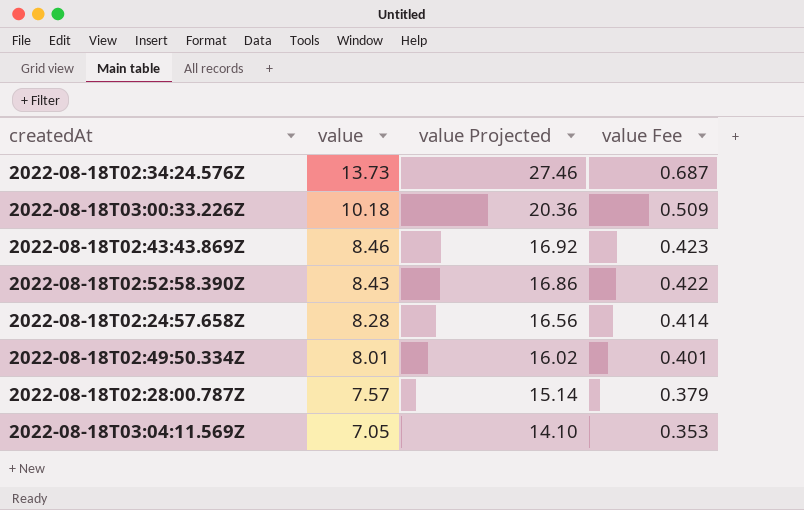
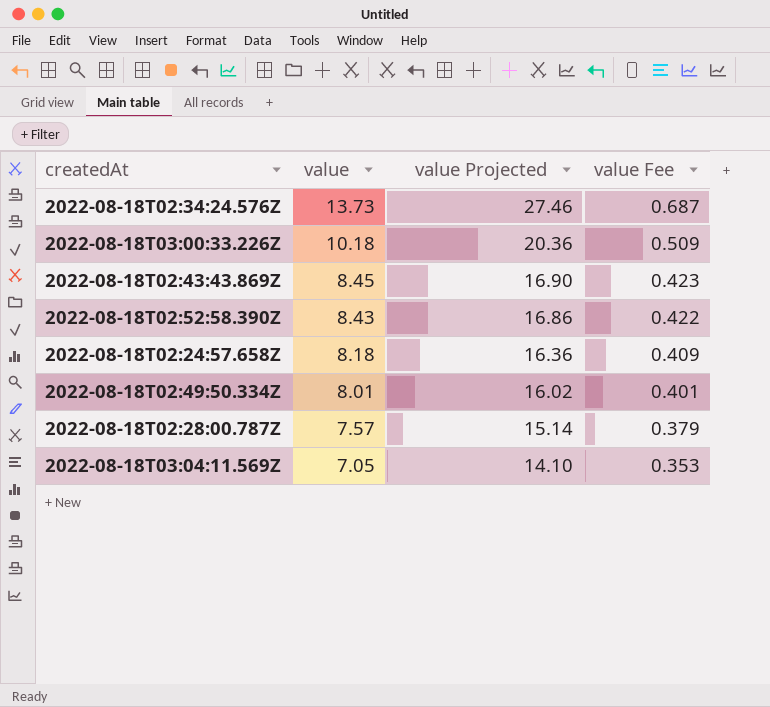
2022-08-18T02:43:43.869Z | value: 8.46 -> 8.45
2022-08-18T02:43:43.869Z | value Projected: 16.92 -> 16.90
2022-08-18T02:24:57.658Z | value: 8.28 -> 8.18
2022-08-18T02:24:57.658Z | value Projected: 16.56 -> 16.36
2022-08-18T02:24:57.658Z | value Fee: 0.414 -> 0.409

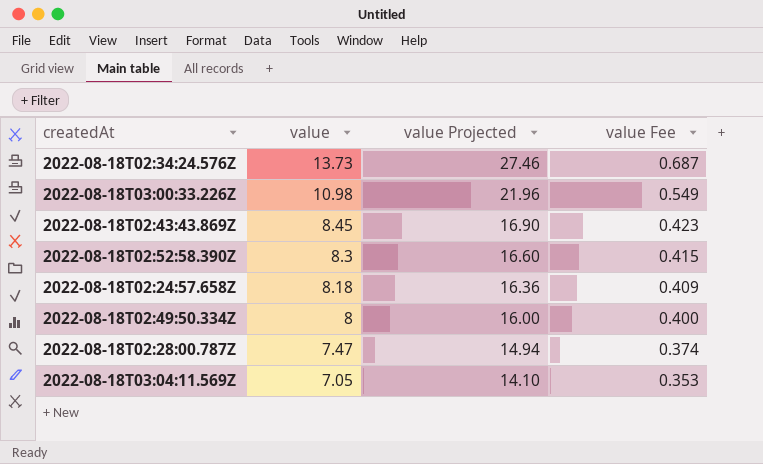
2022-08-18T03:00:33.226Z | value: 10.18 -> 10.98
2022-08-18T03:00:33.226Z | value Projected: 20.36 -> 21.96
2022-08-18T03:00:33.226Z | value Fee: 0.509 -> 0.549
2022-08-18T02:52:58.390Z | value: 8.43 -> 8.3
2022-08-18T02:52:58.390Z | value Projected: 16.86 -> 16.60
2022-08-18T02:52:58.390Z | value Fee: 0.422 -> 0.415
2022-08-18T02:49:50.334Z | value: 8.01 -> 8
2022-08-18T02:49:50.334Z | value Projected: 16.02 -> 16.00
2022-08-18T02:49:50.334Z | value Fee: 0.401 -> 0.400
2022-08-18T02:28:00.787Z | value: 7.57 -> 7.47
2022-08-18T02:28:00.787Z | value Projected: 15.14 -> 14.94
2022-08-18T02:28:00.787Z | value Fee: 0.379 -> 0.374

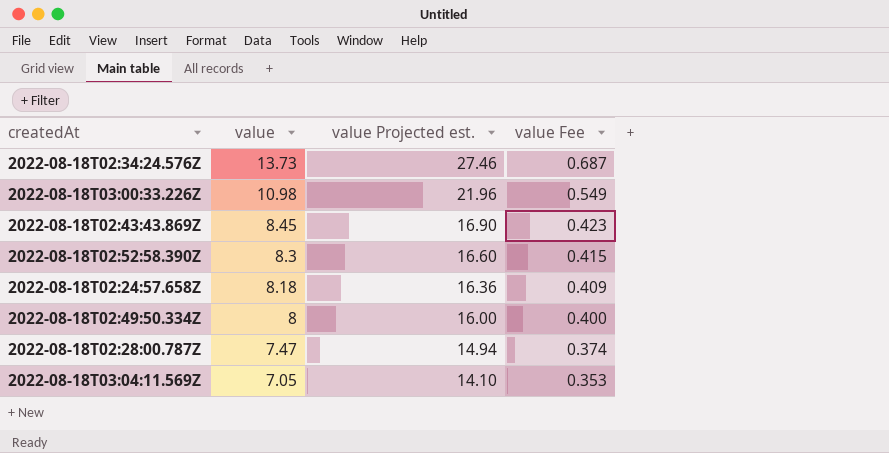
column name: value Projected -> value Projected est.

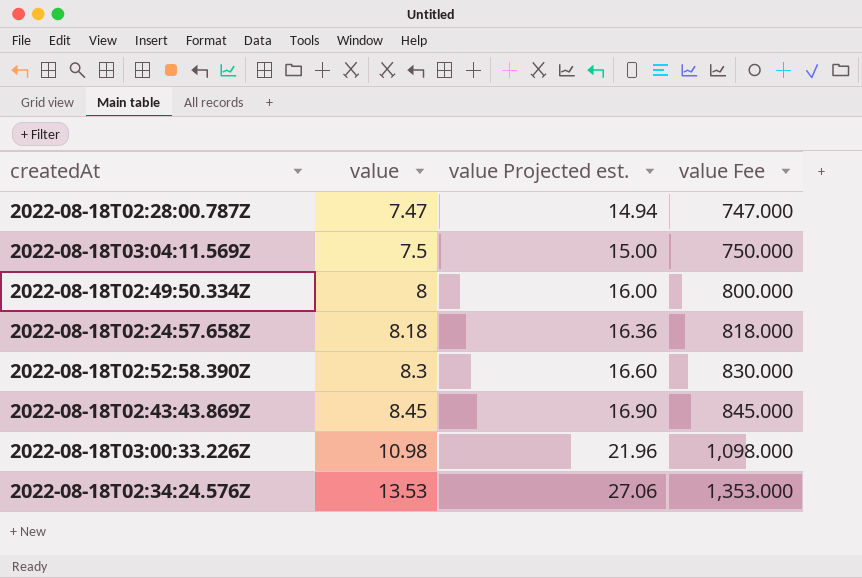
row order: value descending -> value ascending
column value Fee | formula: [value] * 0.05 -> [value] * 100
2022-08-18T03:04:11.569Z | value: 7.05 -> 7.5
2022-08-18T03:04:11.569Z | value Projected est.: 14.10 -> 15.00
2022-08-18T02:34:24.576Z | value: 13.73 -> 13.53
2022-08-18T02:34:24.576Z | value Projected est.: 27.46 -> 27.06

